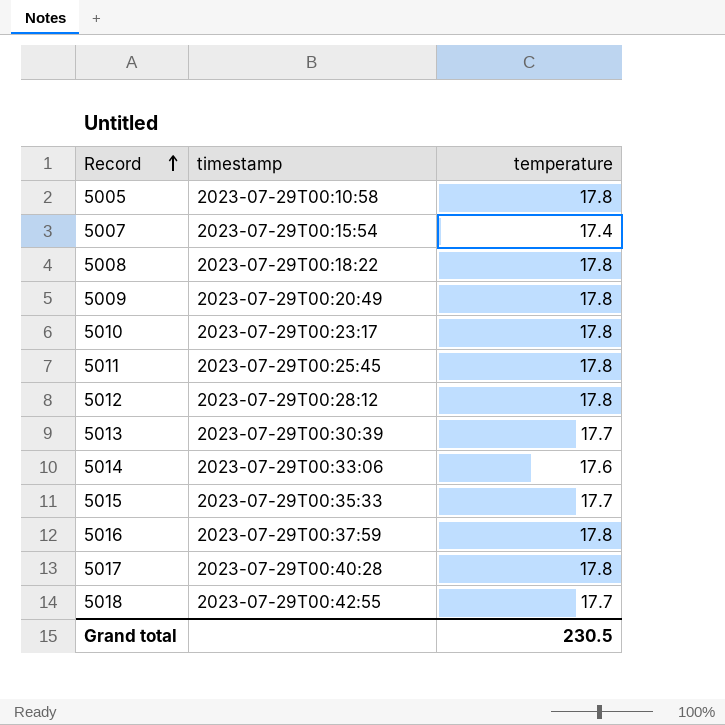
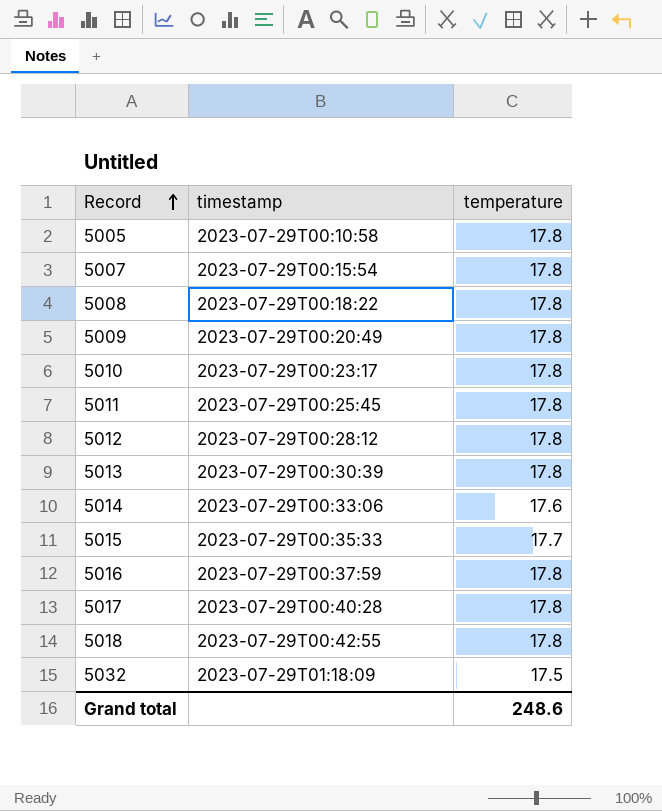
5007 | temperature: 17.4 -> 17.8
5013 | temperature: 17.7 -> 17.8
5018 | temperature: 17.7 -> 17.8
row 5032: none -> 2023-07-29T01:18:09 | 17.5
Grand total | temperature: 230.5 -> 248.6

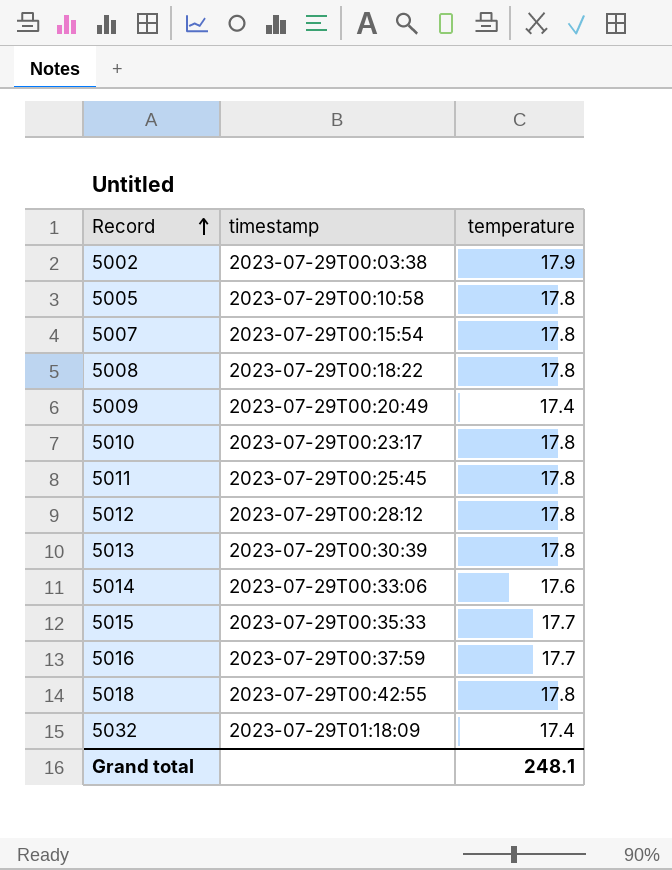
row 5017: 2023-07-29T00:40:28 | 17.8 -> none
row 5002: none -> 2023-07-29T00:03:38 | 17.9
5009 | temperature: 17.8 -> 17.4
5016 | temperature: 17.8 -> 17.7
5032 | temperature: 17.5 -> 17.4
Grand total | temperature: 248.6 -> 248.1

